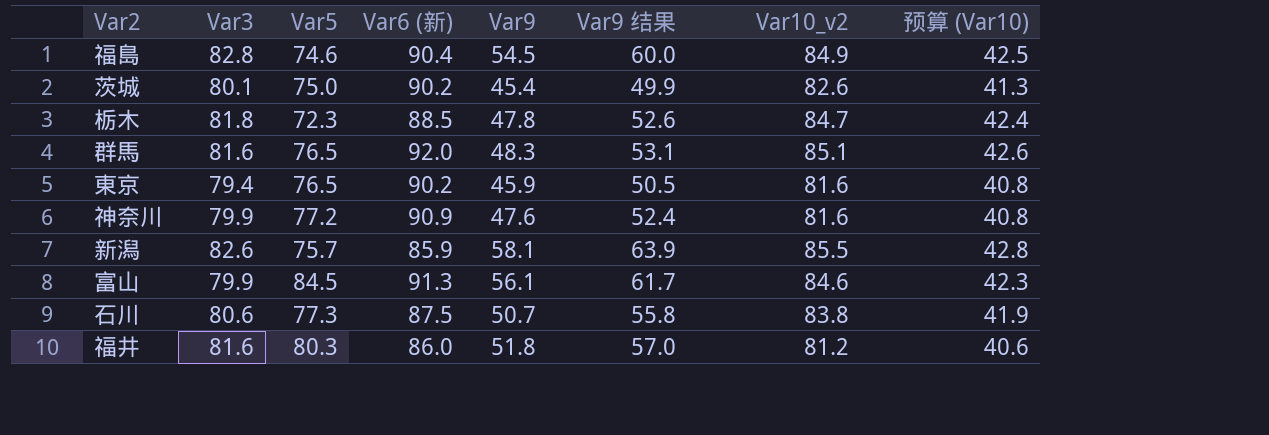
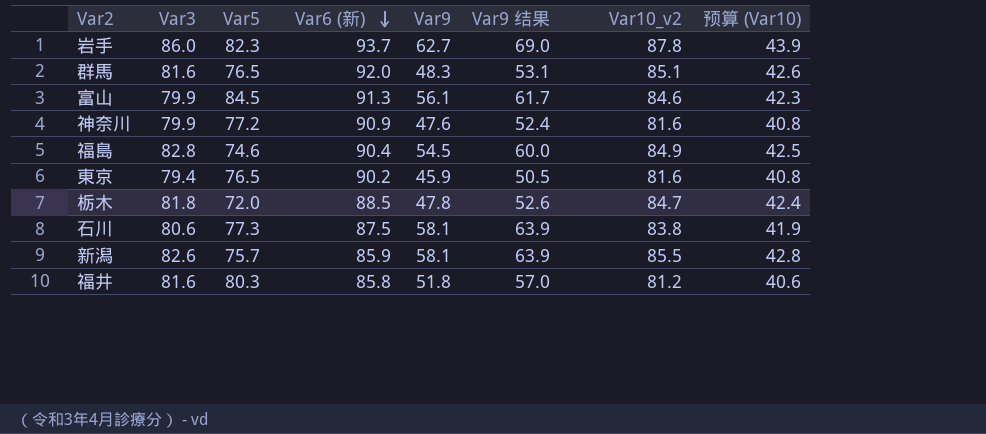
row order: none -> Var6 (新) descending
row 茨城: 80.1 | 75.0 | 90.2 | 45.4 | 49.9 | 82.6 | 41.3 -> none
row 岩手: none -> 86.0 | 82.3 | 93.7 | 62.7 | 69.0 | 87.8 | 43.9
栃木 | Var5: 72.3 -> 72.0
石川 | Var9: 50.7 -> 58.1
石川 | Var9 结果: 55.8 -> 63.9
福井 | Var6 (新): 86.0 -> 85.8

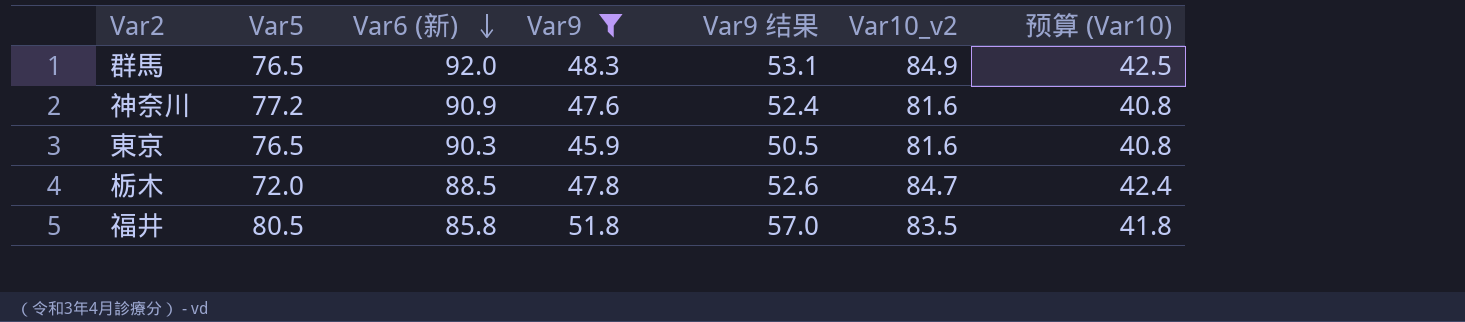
filter: none -> Var9 <= 51.8
column Var3 | position: 2 -> none
群馬 | Var10_v2: 85.1 -> 84.9
群馬 | 预算 (Var10): 42.6 -> 42.5
東京 | Var6 (新): 90.2 -> 90.3
福井 | Var5: 80.3 -> 80.5
福井 | Var10_v2: 81.2 -> 83.5
福井 | 预算 (Var10): 40.6 -> 41.8

